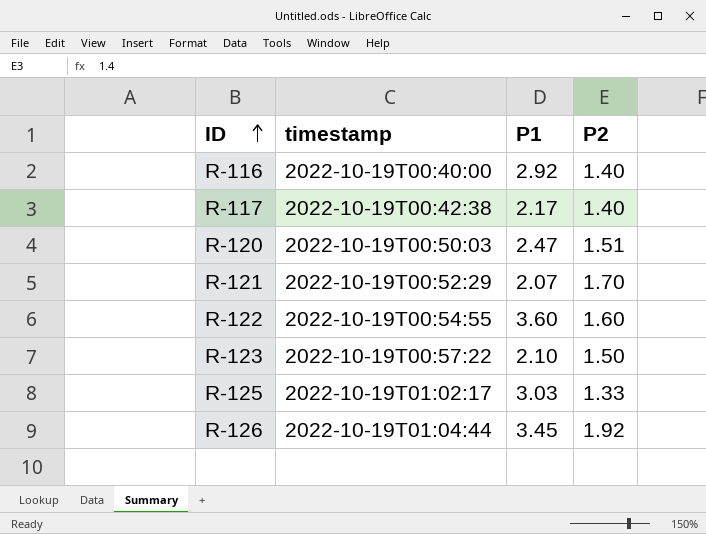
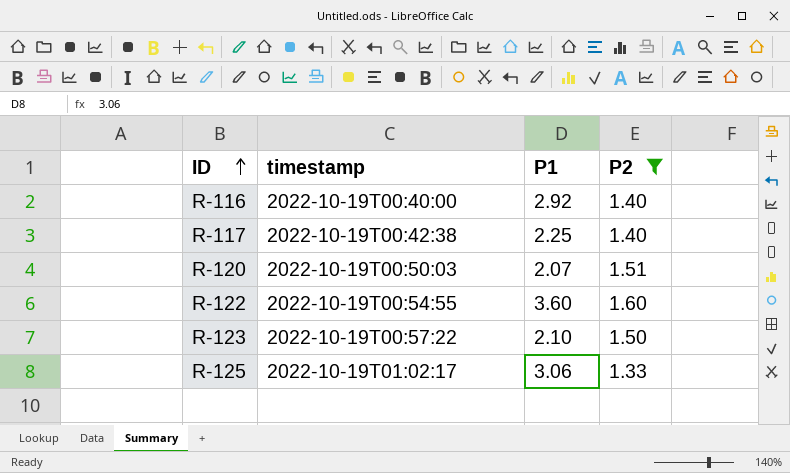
filter: none -> P2 <= 1.60
R-117 | P1: 2.17 -> 2.25
R-120 | P1: 2.47 -> 2.07
R-125 | P1: 3.03 -> 3.06

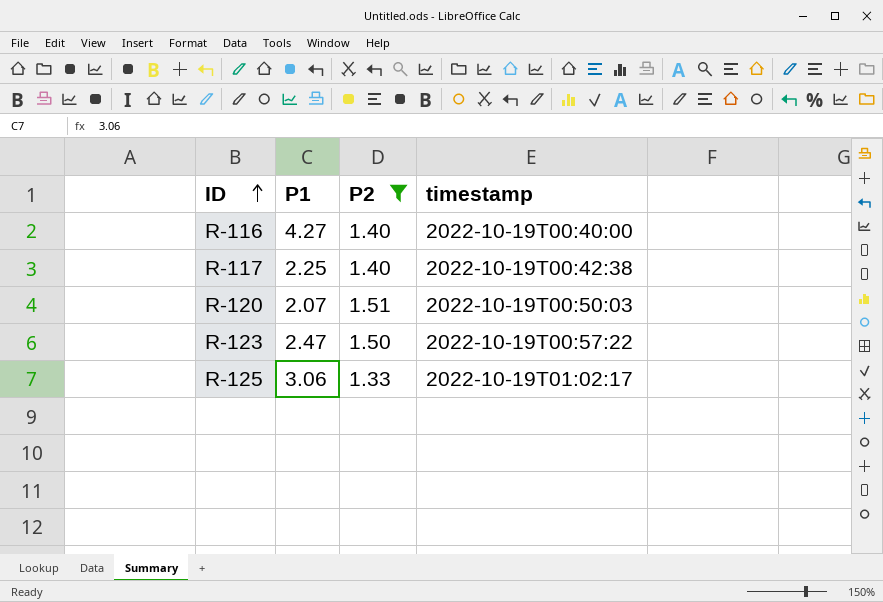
column timestamp | position: 2 -> 4
row R-122: 2022-10-19T00:54:55 | 3.60 | 1.60 -> none
R-116 | P1: 2.92 -> 4.27
R-123 | P1: 2.10 -> 2.47

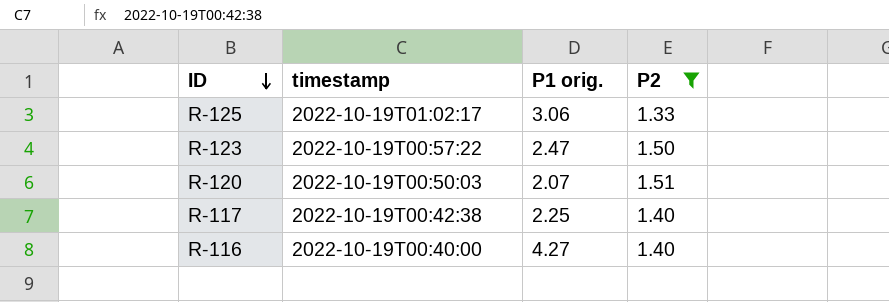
row order: ID ascending -> ID descending
column timestamp | position: 4 -> 2
column name: P1 -> P1 orig.

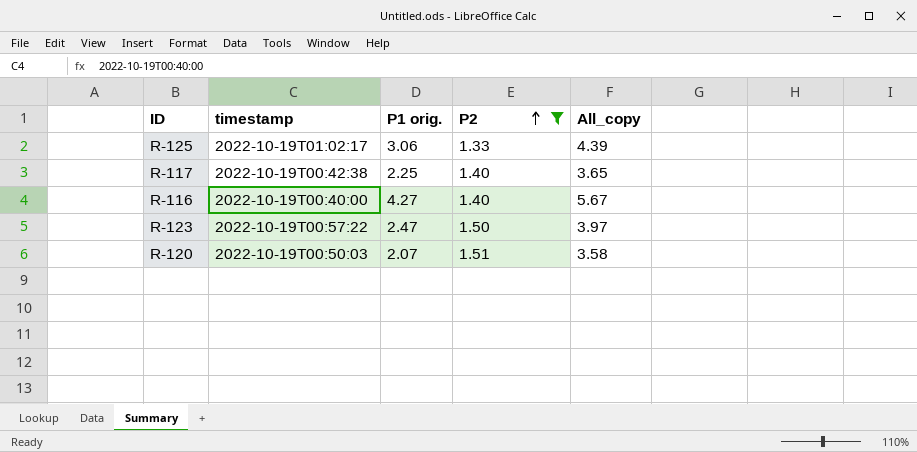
row order: ID descending -> P2 ascending
column All_copy | formula: none -> [P1 orig.] + [P2]

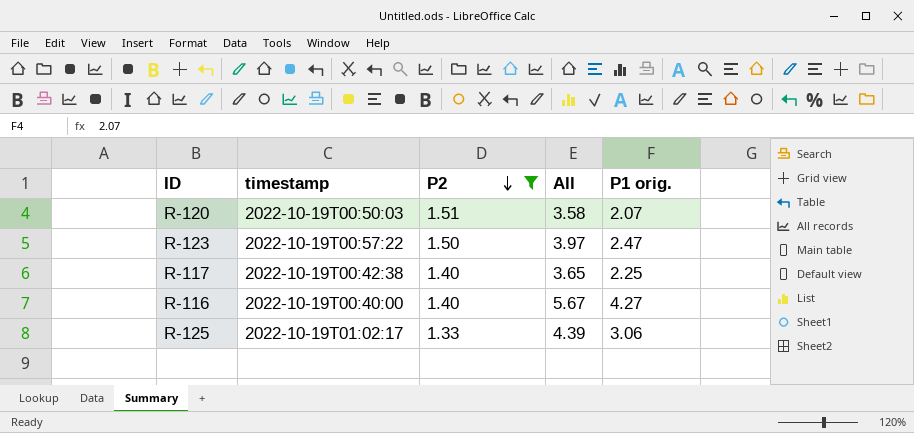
row order: P2 ascending -> P2 descending
column name: All_copy -> All
column P1 orig. | position: 3 -> 5

